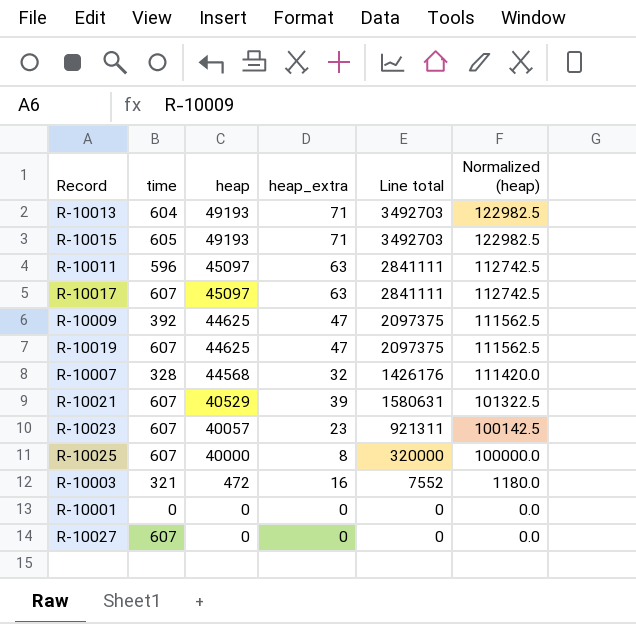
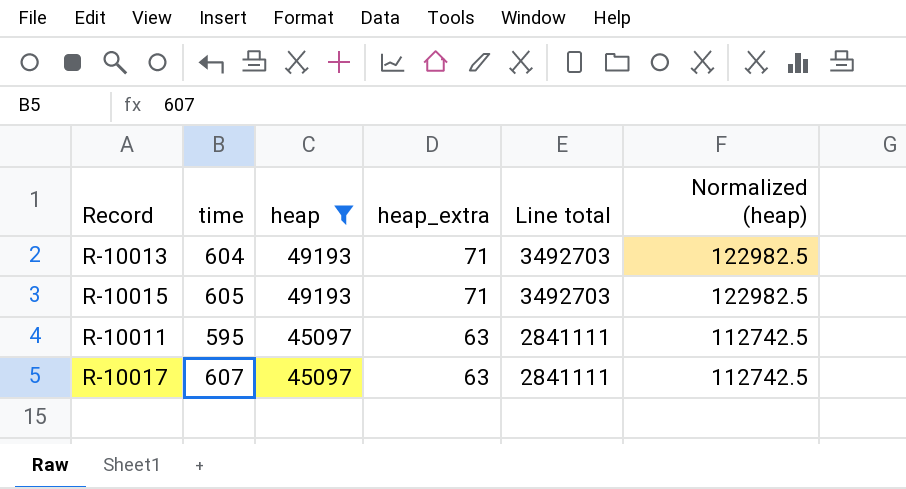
filter: none -> heap >= 45097
R-10011 | time: 596 -> 595

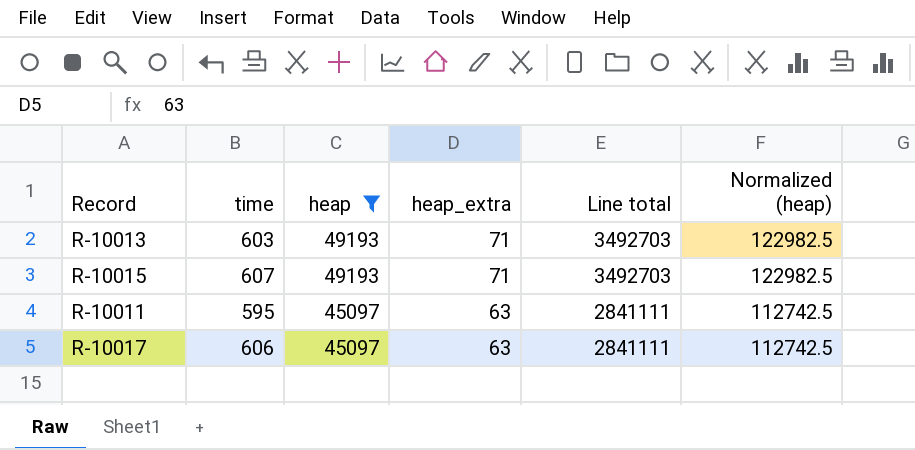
R-10013 | time: 604 -> 603
R-10015 | time: 605 -> 607
R-10017 | time: 607 -> 606

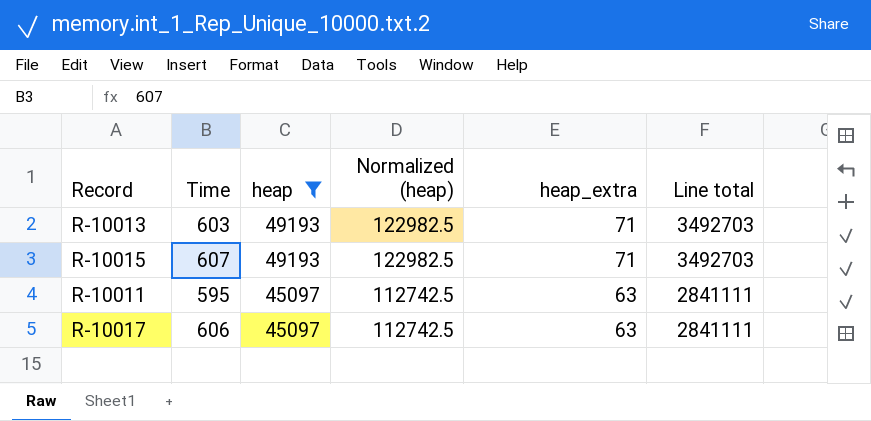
column name: time -> Time
column Normalized (heap) | position: 6 -> 4

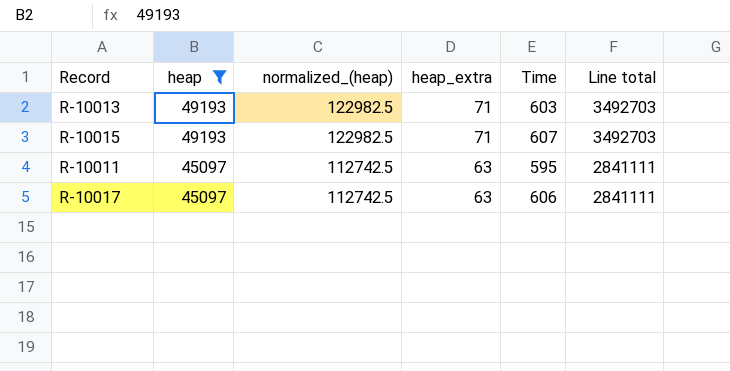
column name: Normalized (heap) -> normalized_(heap)
column Time | position: 2 -> 5

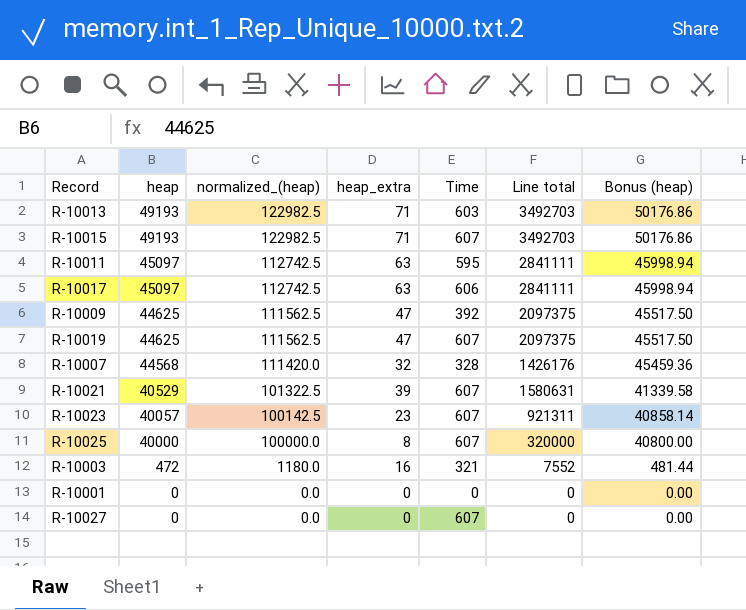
filter: heap >= 45097 -> none
column Bonus (heap) | formula: none -> [heap] * 1.02

